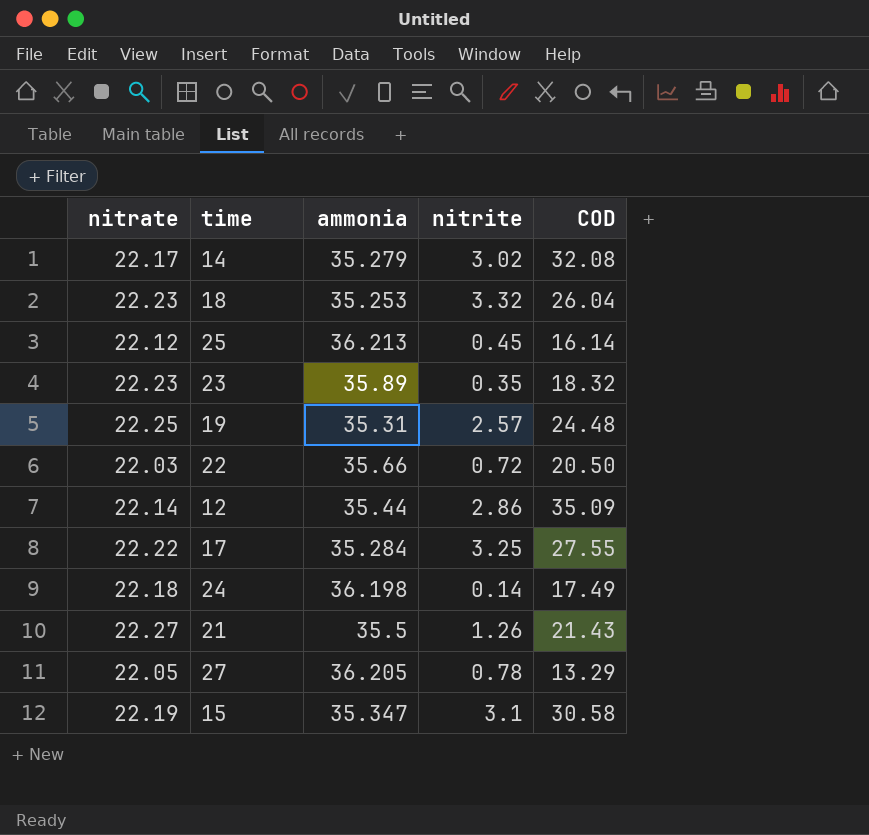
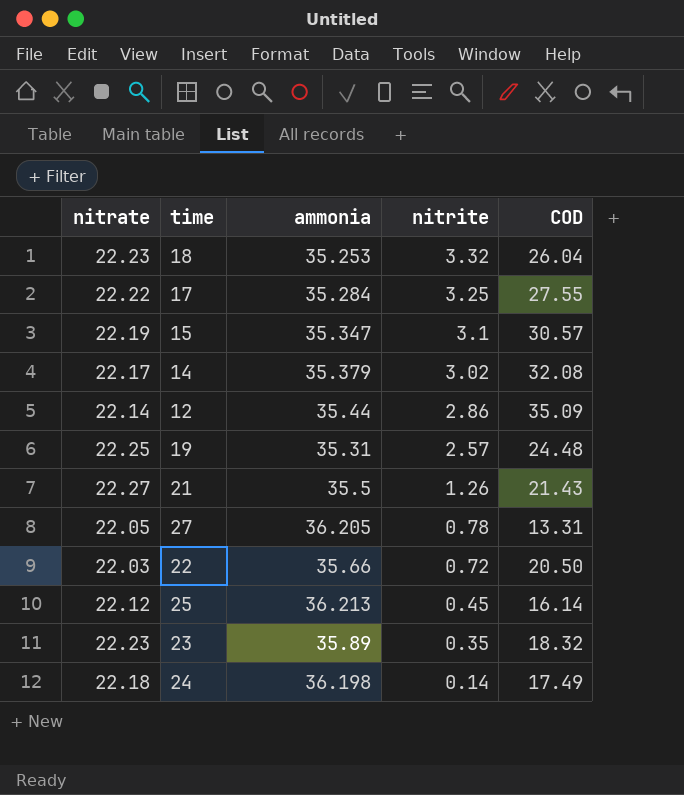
row order: none -> nitrite descending
15 | COD: 30.58 -> 30.57
14 | ammonia: 35.279 -> 35.379
27 | COD: 13.29 -> 13.31

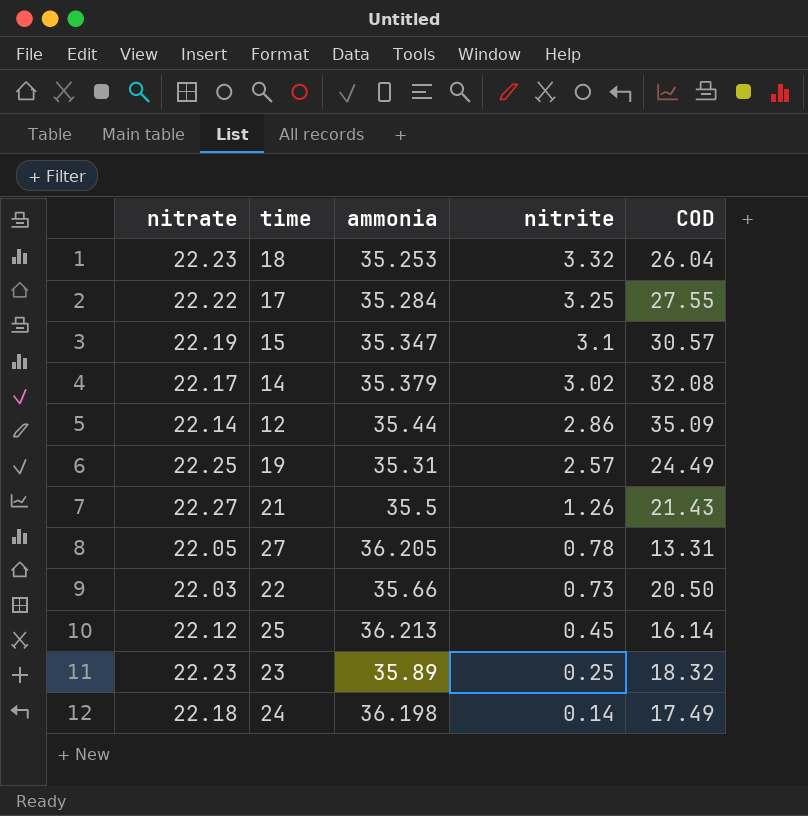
19 | COD: 24.48 -> 24.49
22 | nitrite: 0.72 -> 0.73
23 | nitrite: 0.35 -> 0.25

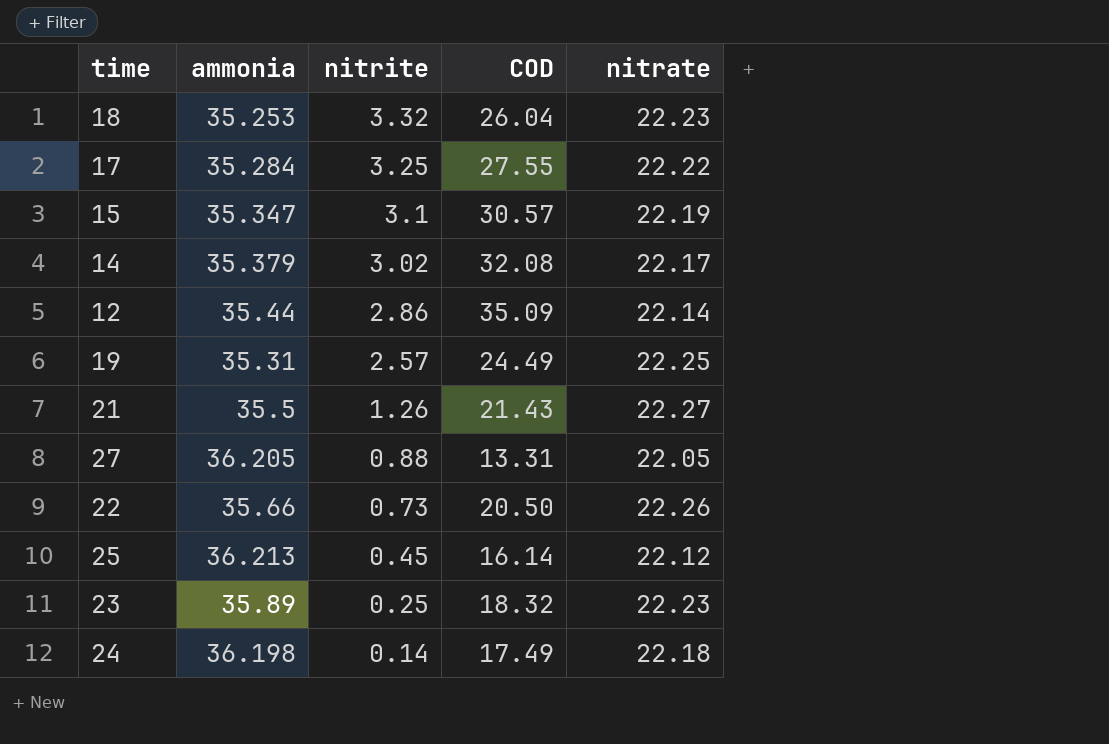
column nitrate | position: 1 -> 5
27 | nitrite: 0.78 -> 0.88
22 | nitrate: 22.03 -> 22.26

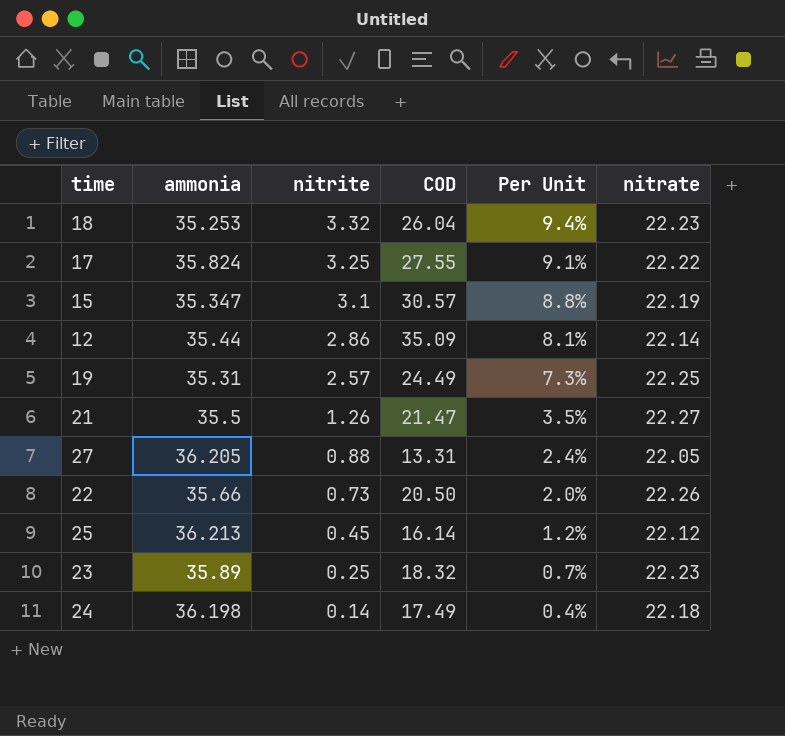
column Per Unit | formula: none -> [nitrite] / [ammonia]
row 14: 35.379 | 3.02 | 32.08 | 22.17 -> none
17 | ammonia: 35.284 -> 35.824
21 | COD: 21.43 -> 21.47

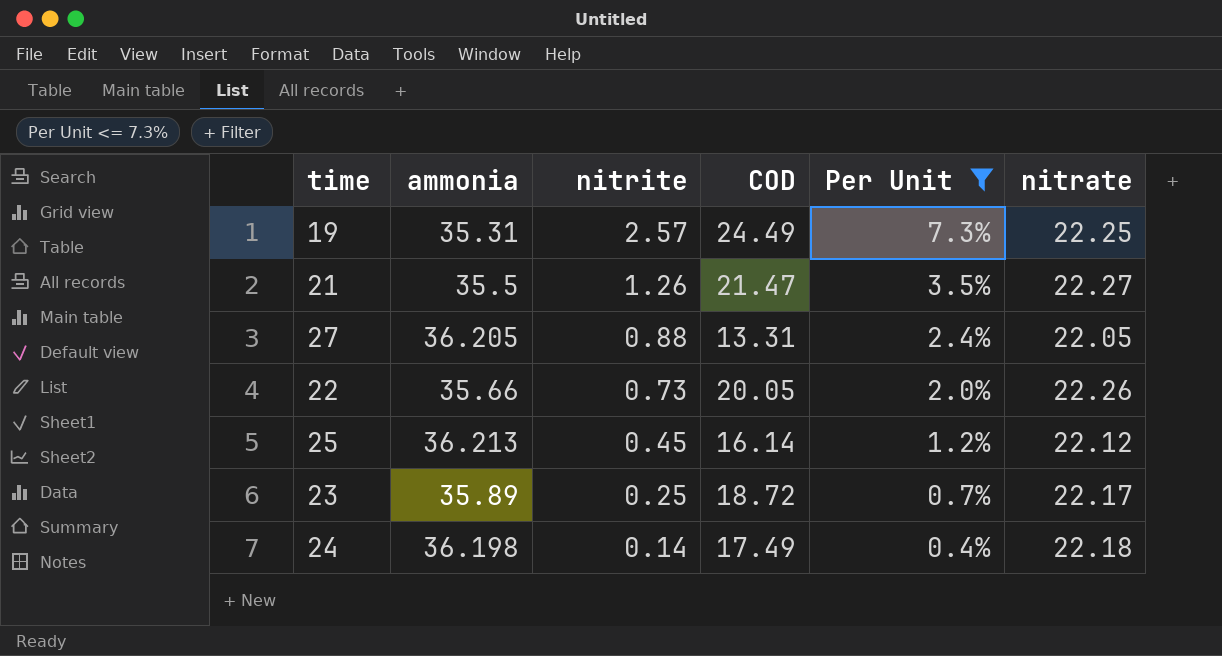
filter: none -> Per Unit <= 7.3%
22 | COD: 20.50 -> 20.05
23 | COD: 18.32 -> 18.72
23 | nitrate: 22.23 -> 22.17

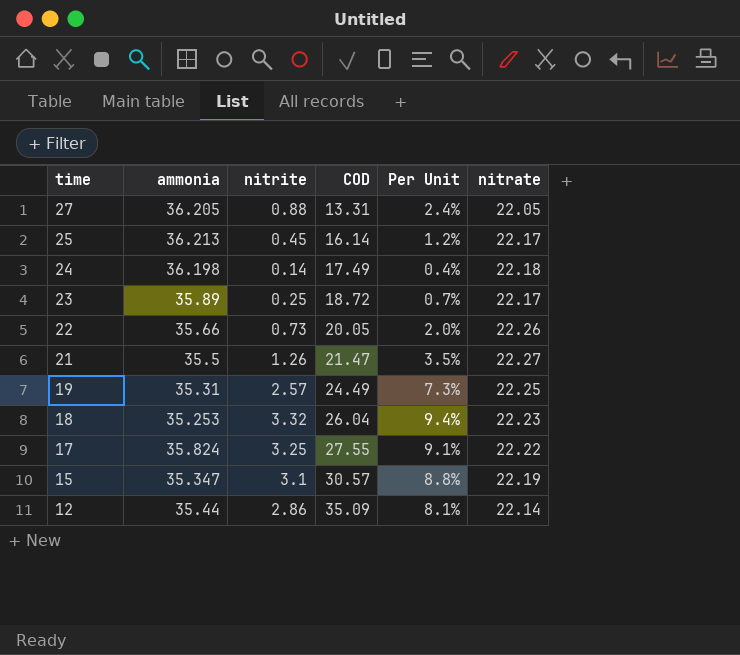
filter: Per Unit <= 7.3% -> none
row order: nitrite descending -> time descending
25 | nitrate: 22.12 -> 22.17

